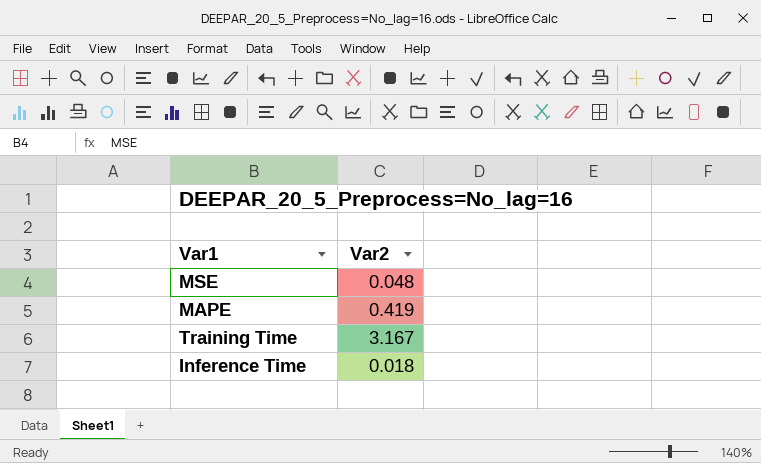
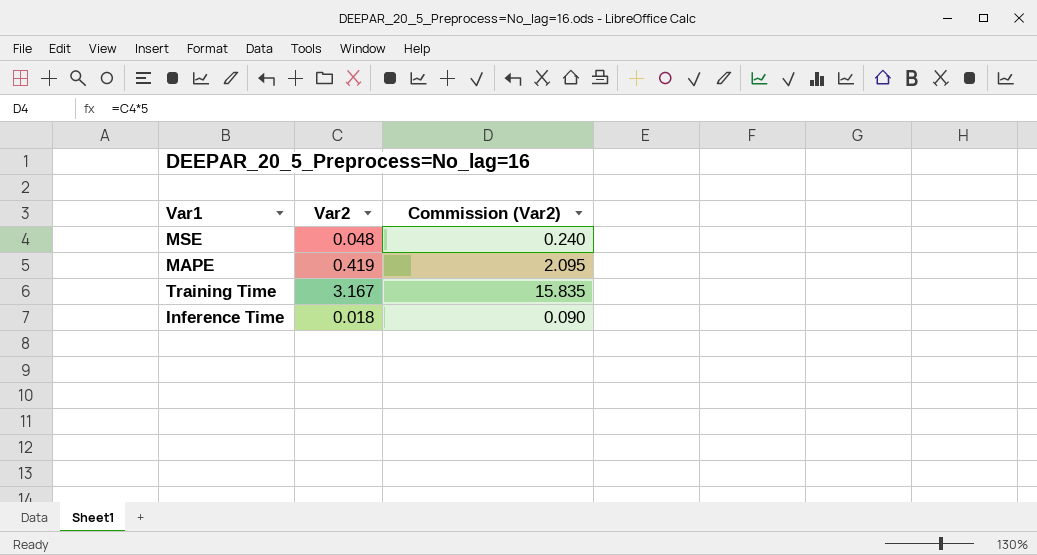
column Commission (Var2) | formula: none -> [Var2] * 5

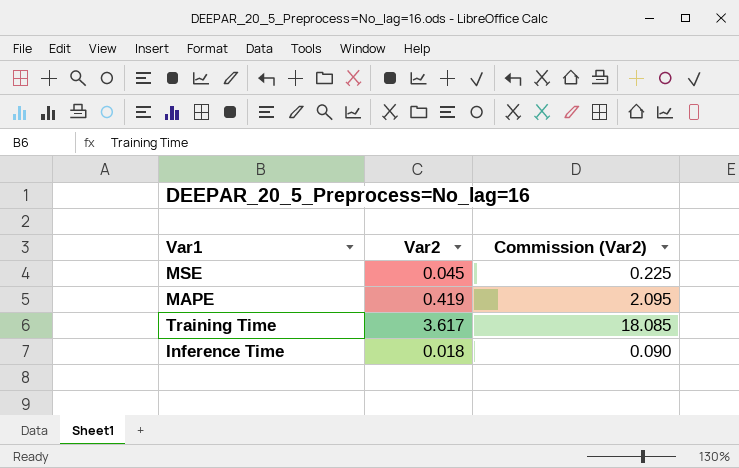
MSE | Var2: 0.048 -> 0.045
MSE | Commission (Var2): 0.240 -> 0.225
Training Time | Var2: 3.167 -> 3.617
Training Time | Commission (Var2): 15.835 -> 18.085

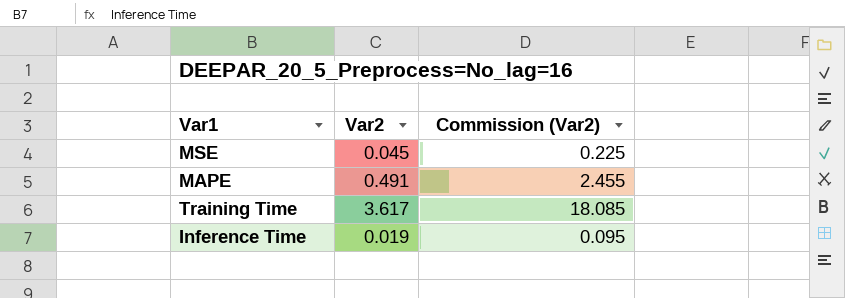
MAPE | Var2: 0.419 -> 0.491
MAPE | Commission (Var2): 2.095 -> 2.455
Inference Time | Var2: 0.018 -> 0.019
Inference Time | Commission (Var2): 0.090 -> 0.095

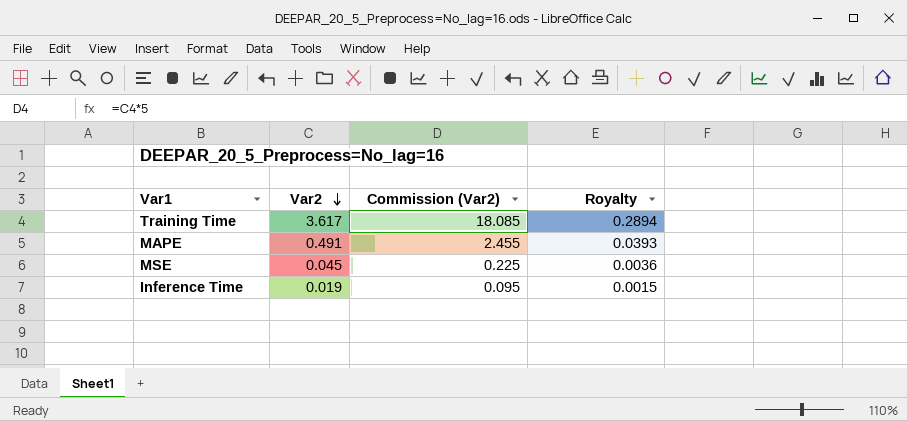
row order: none -> Var2 descending
column Royalty | formula: none -> [Var2] * 0.08

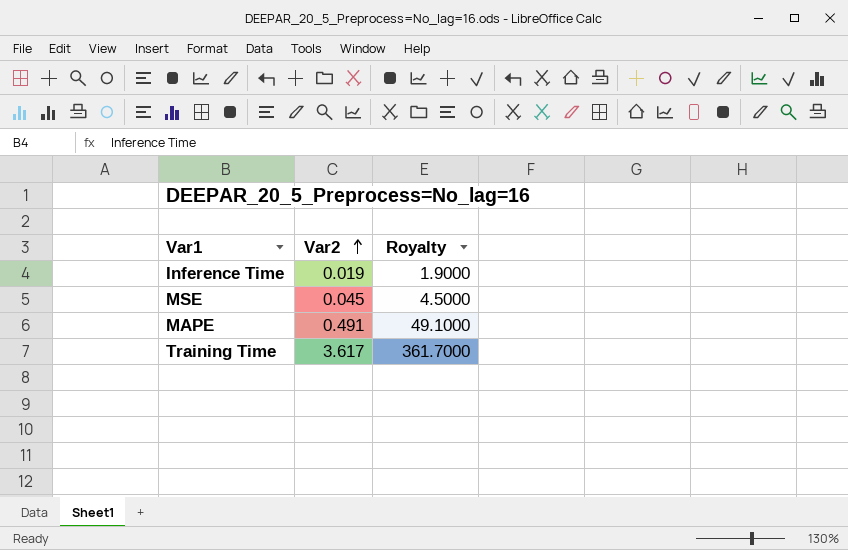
row order: Var2 descending -> Var2 ascending
column Commission (Var2) | formula: [Var2] * 5 -> none
column Royalty | formula: [Var2] * 0.08 -> [Var2] * 100

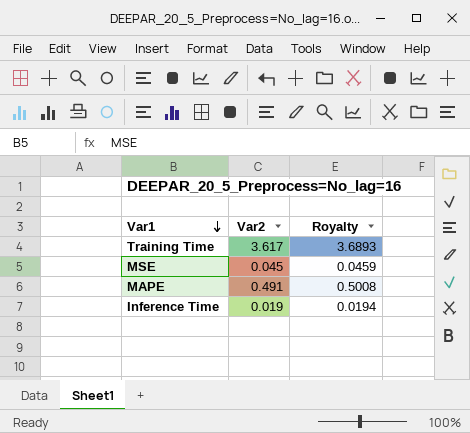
row order: Var2 ascending -> Var1 descending
column Royalty | formula: [Var2] * 100 -> [Var2] * 1.02

